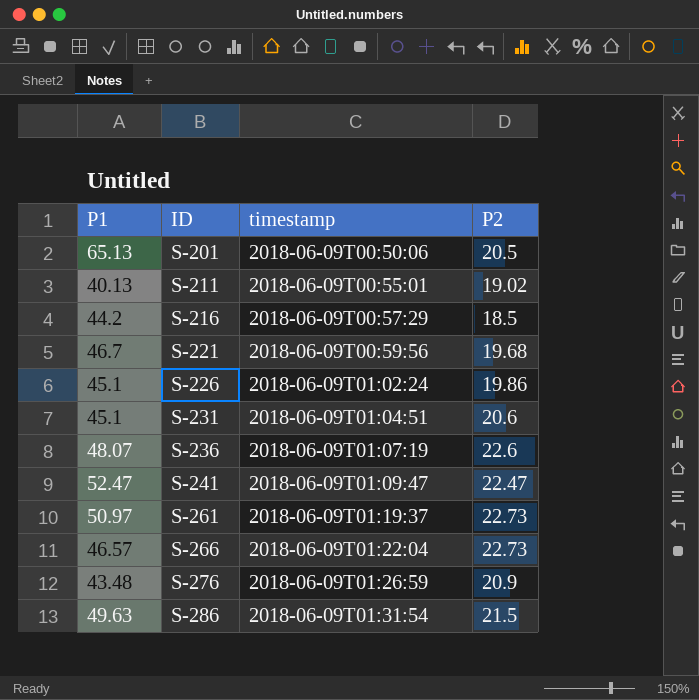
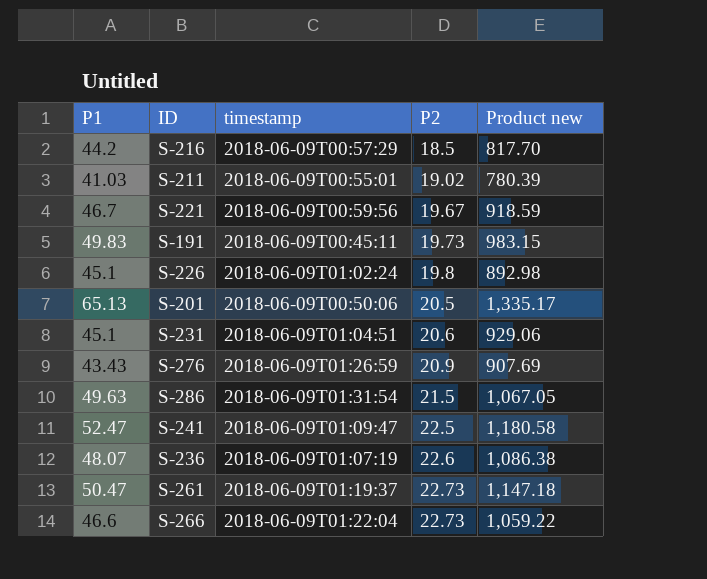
row order: ID ascending -> P2 ascending
column Product new | formula: none -> [P1] * [P2]
S-211 | P1: 40.13 -> 41.03
S-221 | P2: 19.68 -> 19.67
row S-191: none -> 49.83 | 2018-06-09T00:45:11 | 19.73 | 983.15
S-226 | P2: 19.86 -> 19.8
S-276 | P1: 43.48 -> 43.43
S-241 | P2: 22.47 -> 22.5
S-261 | P1: 50.97 -> 50.47
S-266 | P1: 46.57 -> 46.6

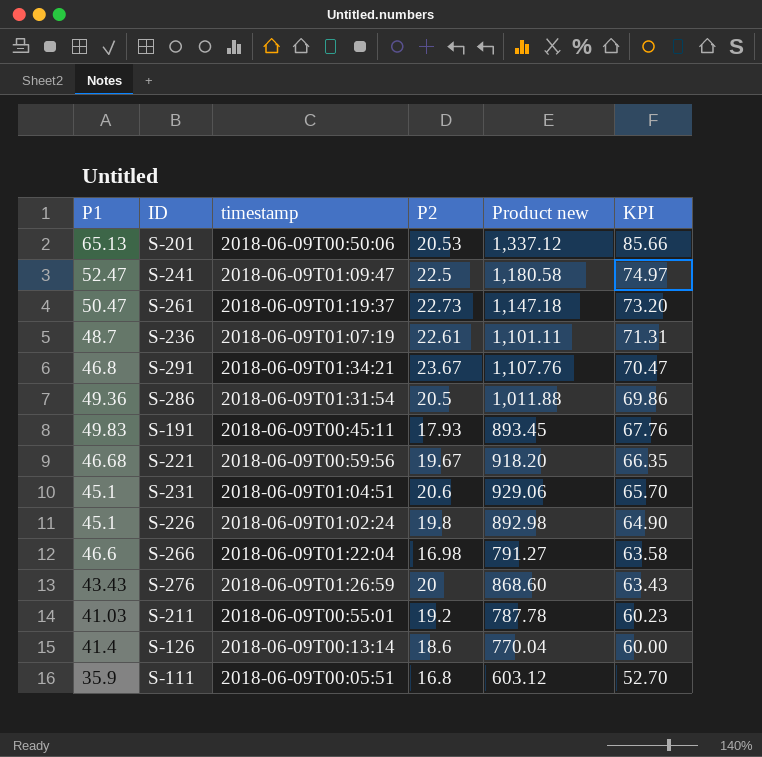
row order: P2 ascending -> KPI descending
column KPI | formula: none -> [P1] + [P2]
row S-216: 44.2 | 2018-06-09T00:57:29 | 18.5 | 817.70 -> none
S-201 | P2: 20.5 -> 20.53
S-201 | Product new: 1,335.17 -> 1,337.12
S-236 | P1: 48.07 -> 48.7
S-236 | P2: 22.6 -> 22.61
S-236 | Product new: 1,086.38 -> 1,101.11
row S-291: none -> 46.8 | 2018-06-09T01:34:21 | 23.67 | 1,107.76 | 70.47
S-286 | P1: 49.63 -> 49.36
S-286 | P2: 21.5 -> 20.5
S-286 | Product new: 1,067.05 -> 1,011.88
S-191 | P2: 19.73 -> 17.93
S-191 | Product new: 983.15 -> 893.45
S-221 | P1: 46.7 -> 46.68
S-221 | Product new: 918.59 -> 918.20
S-266 | P2: 22.73 -> 16.98
S-266 | Product new: 1,059.22 -> 791.27
S-276 | P2: 20.9 -> 20
S-276 | Product new: 907.69 -> 868.60
S-211 | P2: 19.02 -> 19.2
S-211 | Product new: 780.39 -> 787.78
row S-126: none -> 41.4 | 2018-06-09T00:13:14 | 18.6 | 770.04 | 60.00
row S-111: none -> 35.9 | 2018-06-09T00:05:51 | 16.8 | 603.12 | 52.70

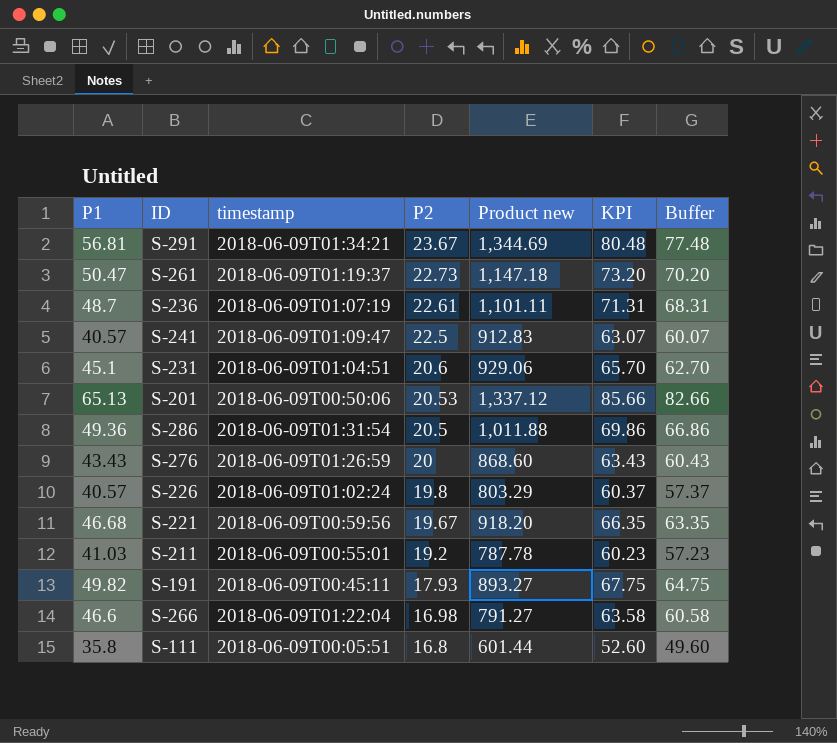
row order: KPI descending -> P2 descending
column Buffer | formula: none -> [KPI] - 3
row S-126: 41.4 | 2018-06-09T00:13:14 | 18.6 | 770.04 | 60.00 -> none
S-291 | P1: 46.8 -> 56.81
S-291 | Product new: 1,107.76 -> 1,344.69
S-291 | KPI: 70.47 -> 80.48
S-241 | P1: 52.47 -> 40.57
S-241 | Product new: 1,180.58 -> 912.83
S-241 | KPI: 74.97 -> 63.07
S-226 | P1: 45.1 -> 40.57
S-226 | Product new: 892.98 -> 803.29
S-226 | KPI: 64.90 -> 60.37
S-191 | P1: 49.83 -> 49.82
S-191 | Product new: 893.45 -> 893.27
S-191 | KPI: 67.76 -> 67.75
S-111 | P1: 35.9 -> 35.8
S-111 | Product new: 603.12 -> 601.44
S-111 | KPI: 52.70 -> 52.60

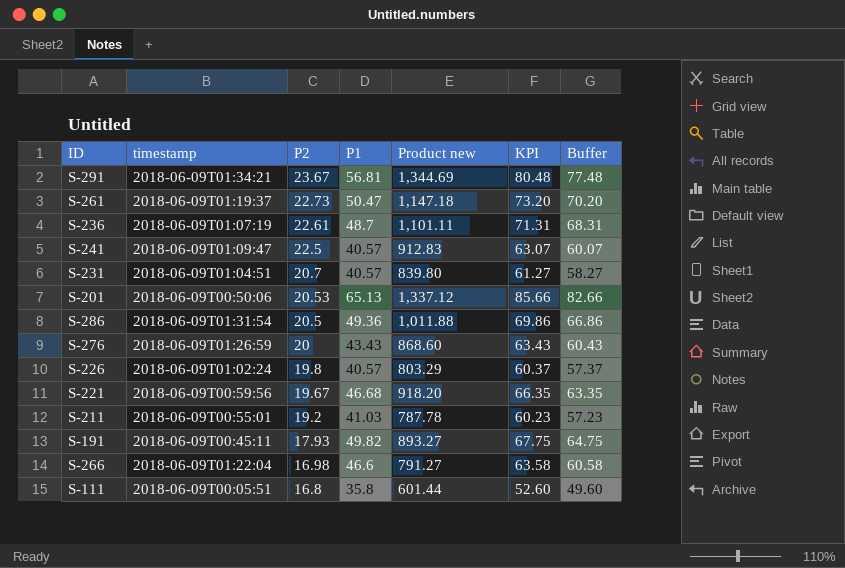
column P1 | position: 1 -> 4
S-231 | P2: 20.6 -> 20.7
S-231 | P1: 45.1 -> 40.57
S-231 | Product new: 929.06 -> 839.80
S-231 | KPI: 65.70 -> 61.27
S-231 | Buffer: 62.70 -> 58.27

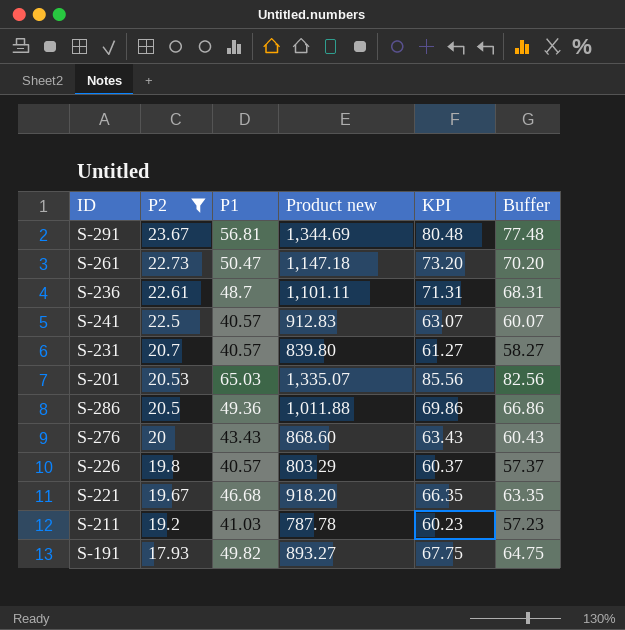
filter: none -> P2 >= 17.93
column timestamp | position: 2 -> none
S-201 | P1: 65.13 -> 65.03
S-201 | Product new: 1,337.12 -> 1,335.07
S-201 | KPI: 85.66 -> 85.56
S-201 | Buffer: 82.66 -> 82.56

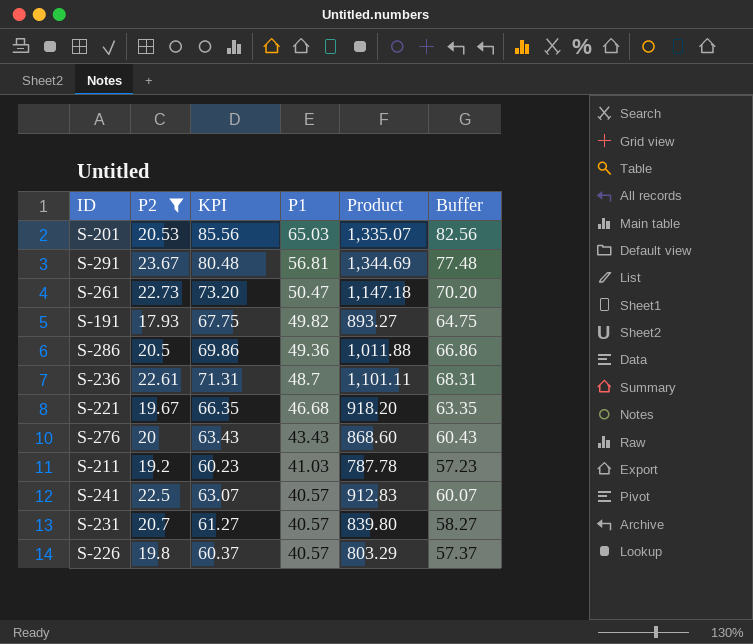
row order: P2 descending -> P1 descending
column KPI | position: 5 -> 3
column name: Product new -> Product

